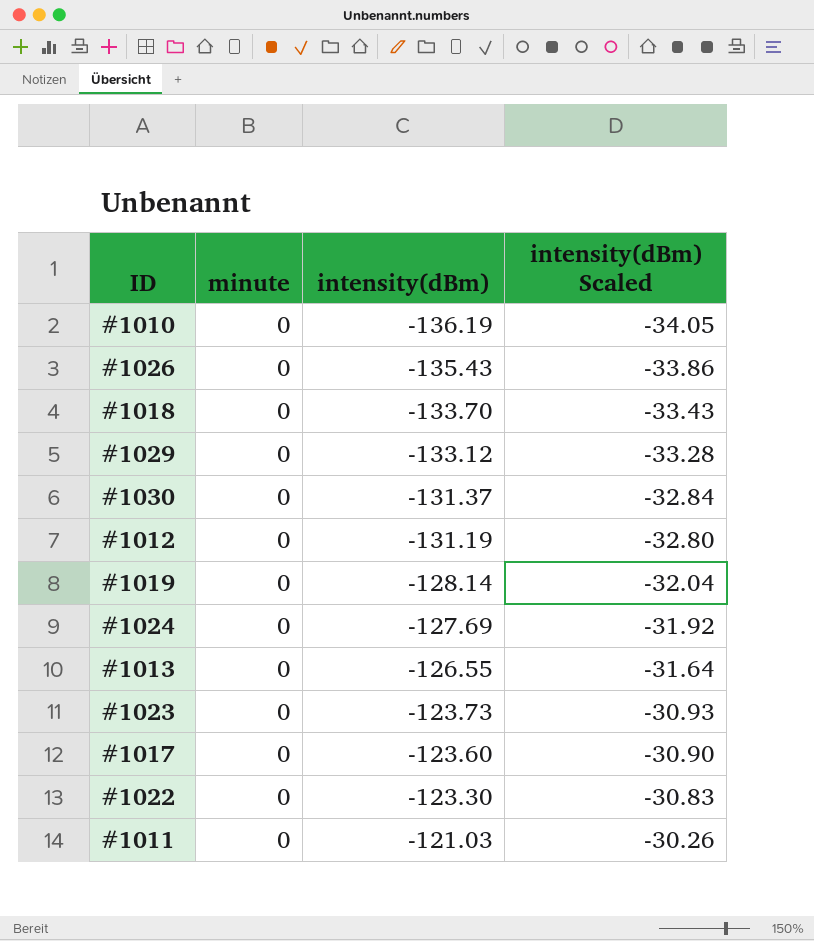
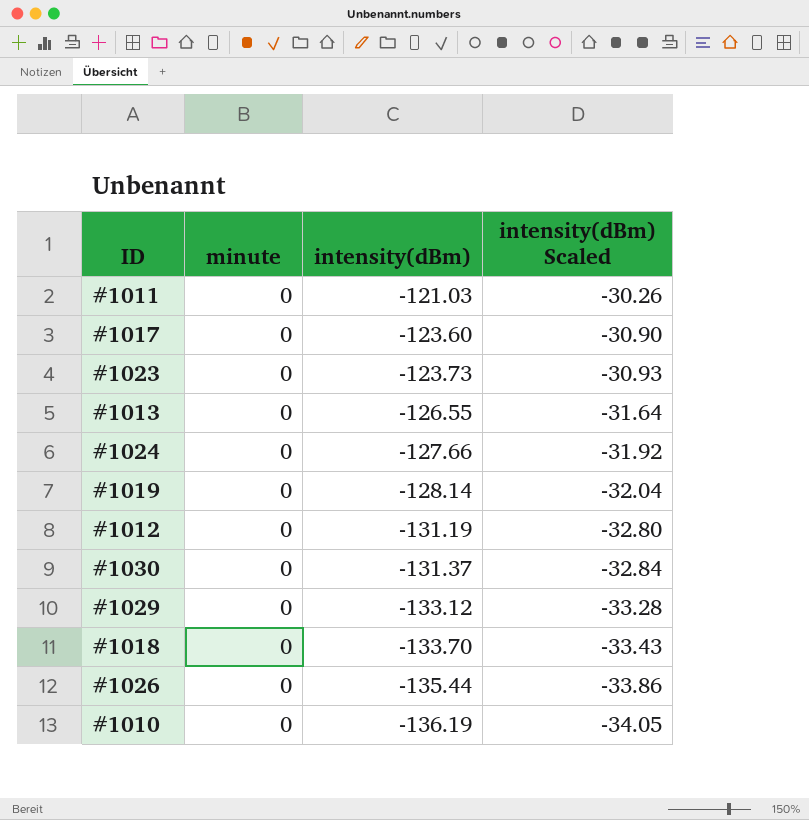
row order: intensity(dBm) ascending -> intensity(dBm) descending
row #1022: 0 | -123.30 | -30.83 -> none
#1024 | intensity(dBm): -127.69 -> -127.66
#1026 | intensity(dBm): -135.43 -> -135.44

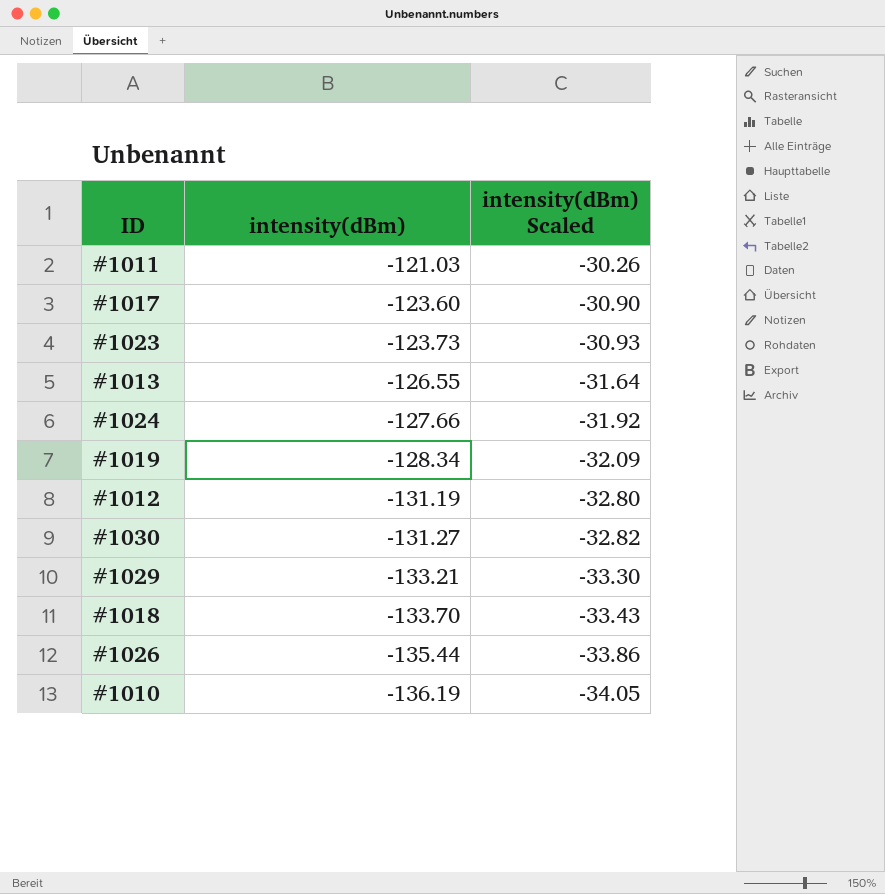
column minute | position: 2 -> none
#1019 | intensity(dBm): -128.14 -> -128.34
#1019 | intensity(dBm) Scaled: -32.04 -> -32.09
#1030 | intensity(dBm): -131.37 -> -131.27
#1030 | intensity(dBm) Scaled: -32.84 -> -32.82
#1029 | intensity(dBm): -133.12 -> -133.21
#1029 | intensity(dBm) Scaled: -33.28 -> -33.30

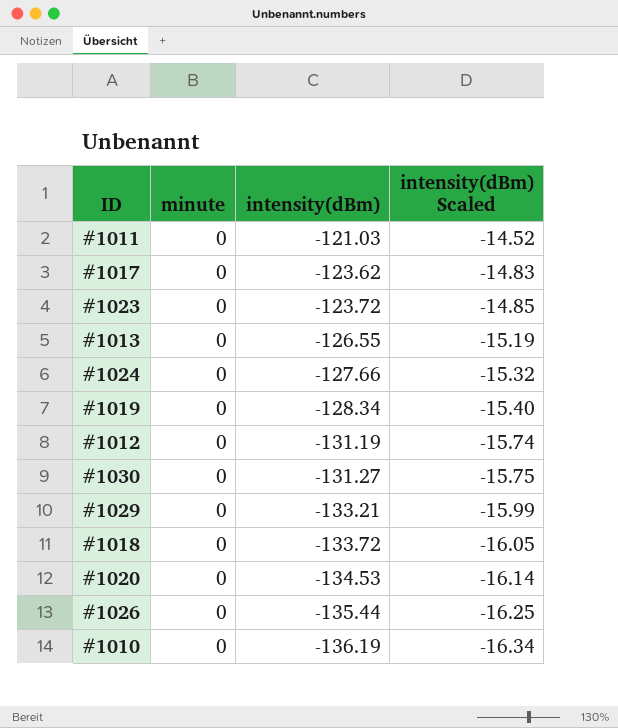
column minute | position: none -> 2
column intensity(dBm) Scaled | formula: [intensity(dBm)] * 0.25 -> [intensity(dBm)] * 0.12
#1017 | intensity(dBm): -123.60 -> -123.62
#1023 | intensity(dBm): -123.73 -> -123.72
#1018 | intensity(dBm): -133.70 -> -133.72
row #1020: none -> 0 | -134.53 | -16.14

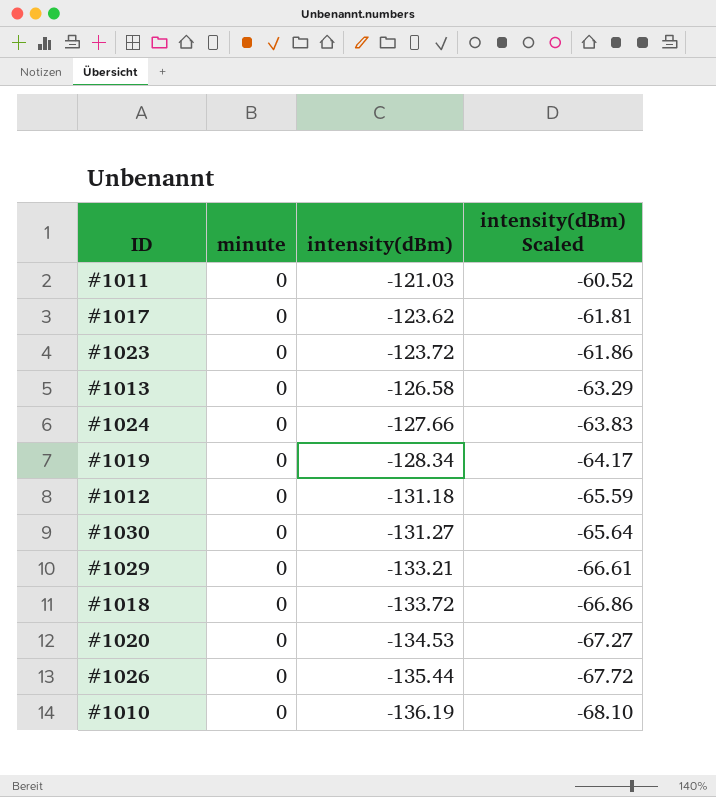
column intensity(dBm) Scaled | formula: [intensity(dBm)] * 0.12 -> [intensity(dBm)] * 0.5
#1013 | intensity(dBm): -126.55 -> -126.58
#1012 | intensity(dBm): -131.19 -> -131.18

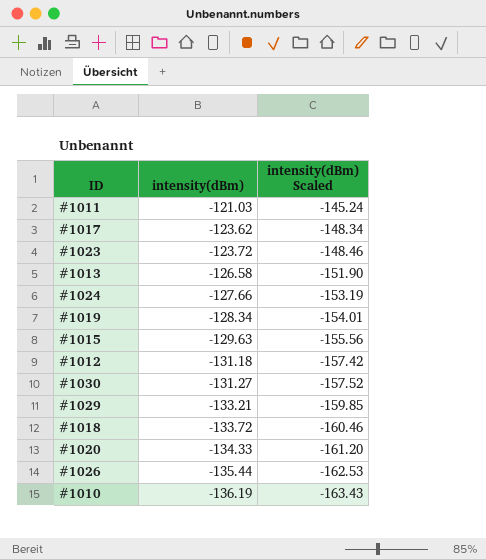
column minute | position: 2 -> none
column intensity(dBm) Scaled | formula: [intensity(dBm)] * 0.5 -> [intensity(dBm)] * 1.2
row #1015: none -> -129.63 | -155.56
#1020 | intensity(dBm): -134.53 -> -134.33

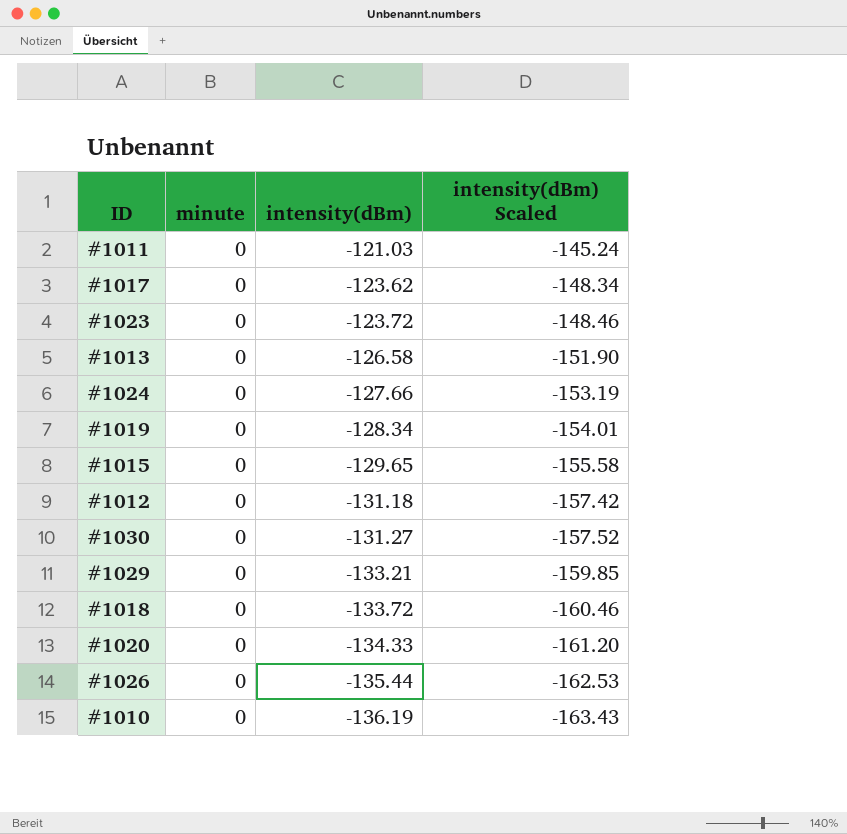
column minute | position: none -> 2
#1015 | intensity(dBm): -129.63 -> -129.65
#1015 | intensity(dBm) Scaled: -155.56 -> -155.58

